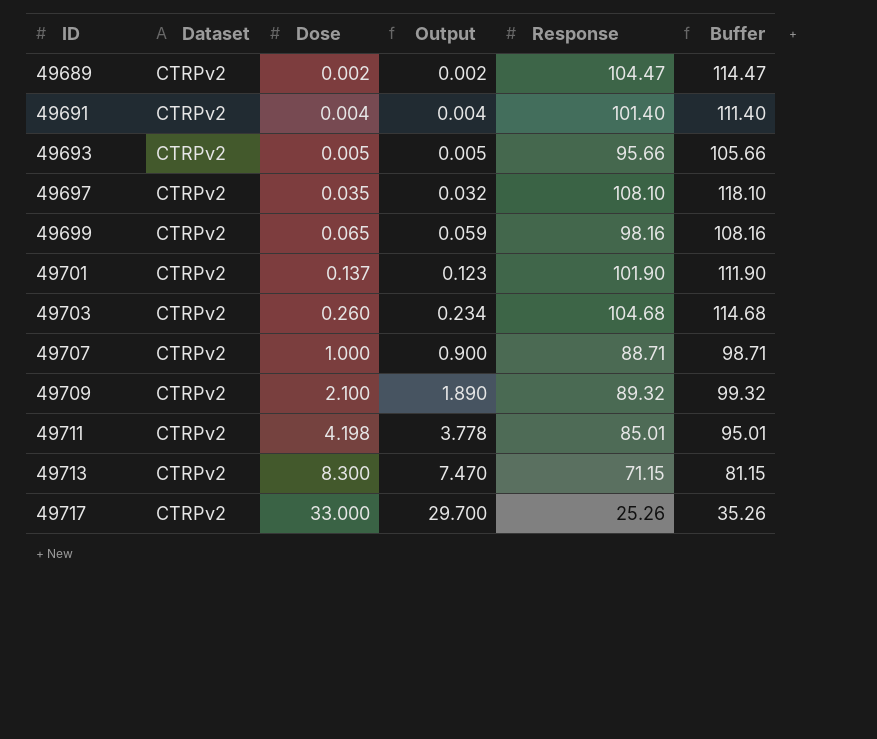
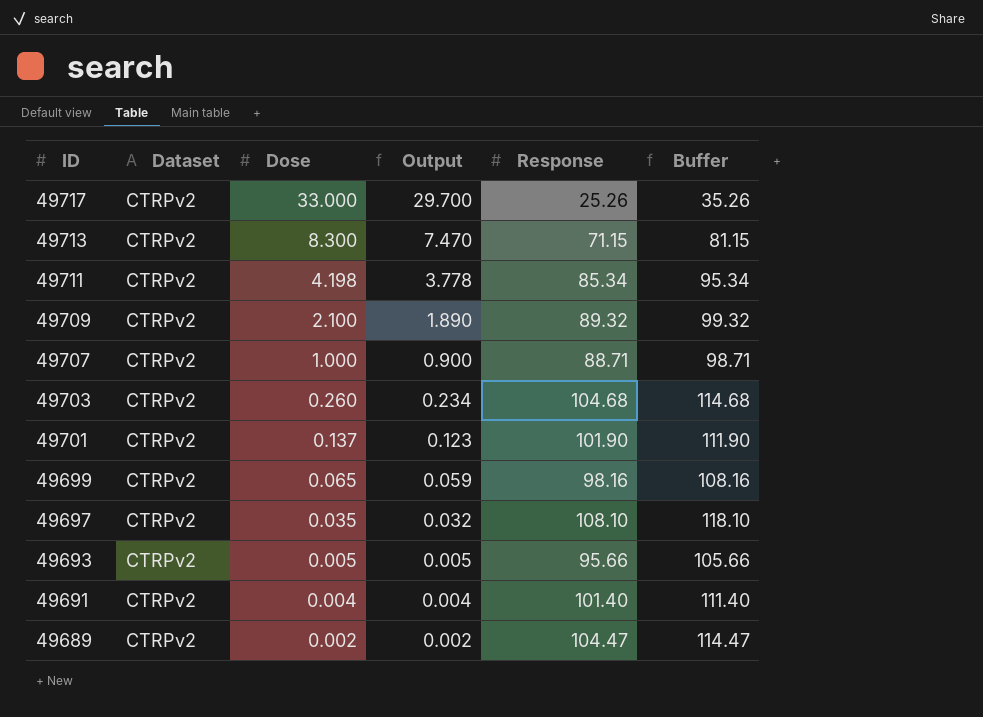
row order: ID ascending -> ID descending
49711 | Response: 85.01 -> 85.34
49711 | Buffer: 95.01 -> 95.34

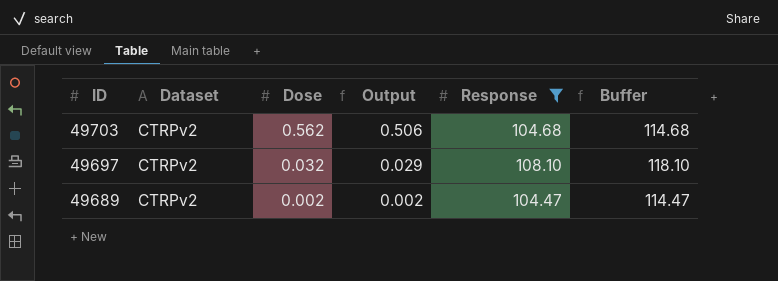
filter: none -> Response >= 104.47
49703 | Dose: 0.260 -> 0.562
49703 | Output: 0.234 -> 0.506
49697 | Dose: 0.035 -> 0.032
49697 | Output: 0.032 -> 0.029

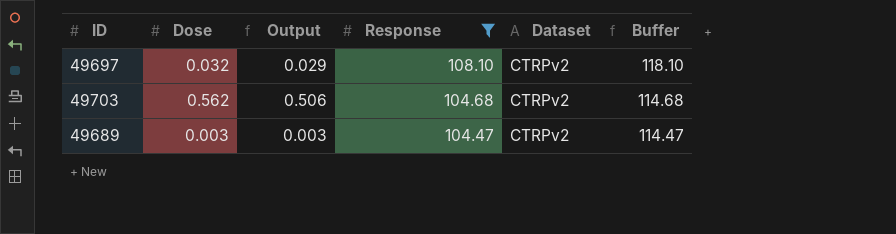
row order: ID descending -> Response descending
column Dataset | position: 2 -> 5
49689 | Dose: 0.002 -> 0.003
49689 | Output: 0.002 -> 0.003

